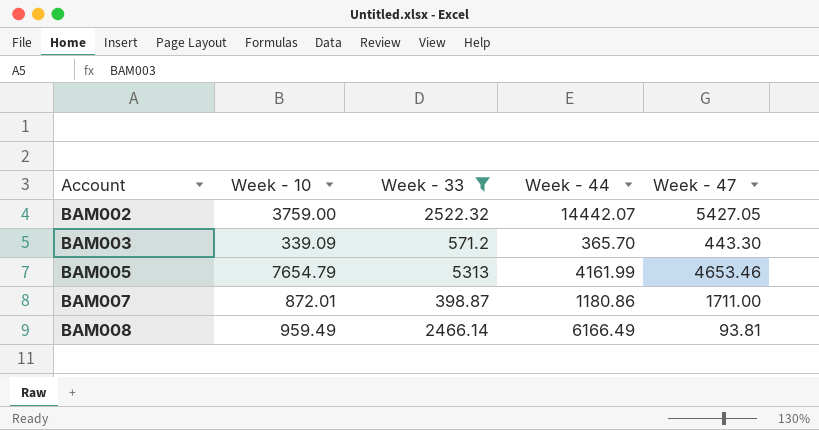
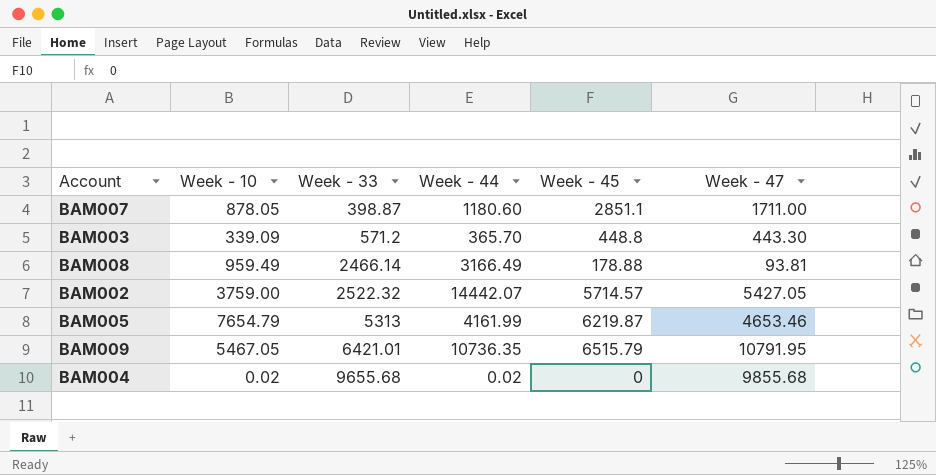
filter: Week - 33 <= 5313 -> none
row order: Account ascending -> Week - 33 ascending
column Week - 45 | position: none -> 5
BAM007 | Week - 10: 872.01 -> 878.05
BAM007 | Week - 44: 1180.86 -> 1180.60
BAM008 | Week - 44: 6166.49 -> 3166.49

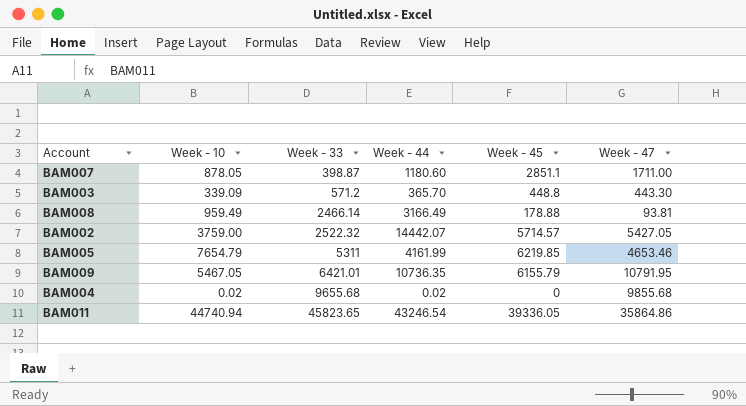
BAM005 | Week - 33: 5313 -> 5311
BAM005 | Week - 45: 6219.87 -> 6219.85
BAM009 | Week - 45: 6515.79 -> 6155.79
row BAM011: none -> 44740.94 | 45823.65 | 43246.54 | 39336.05 | 35864.86

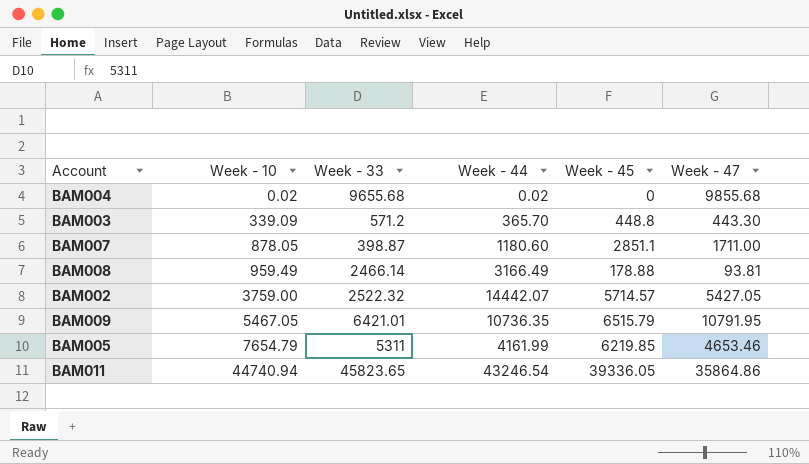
row order: Week - 33 ascending -> Week - 10 ascending
BAM009 | Week - 45: 6155.79 -> 6515.79

